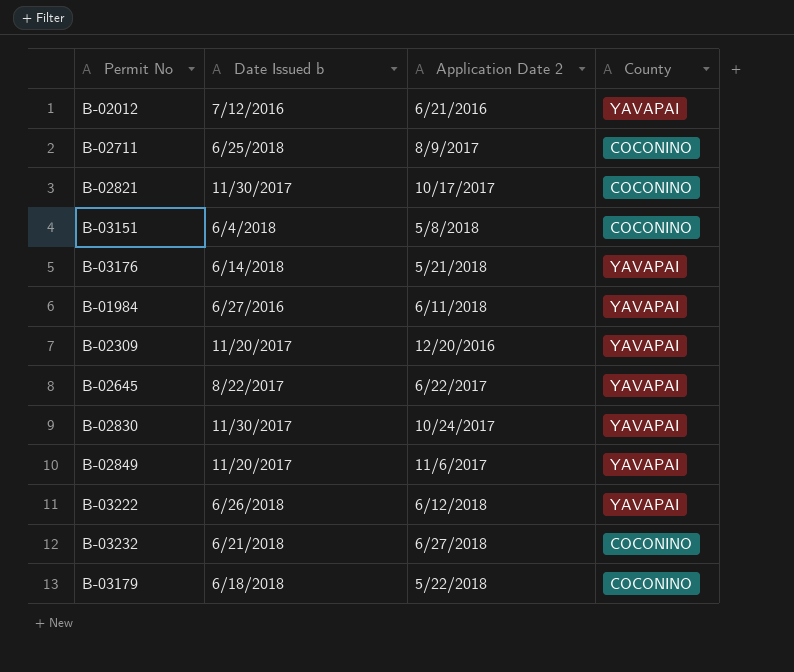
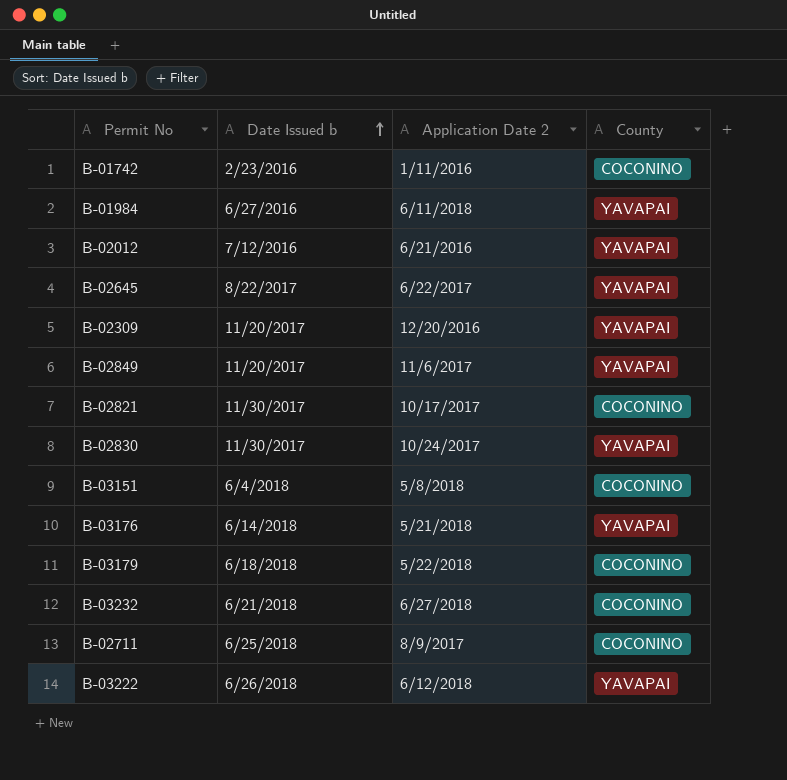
row order: none -> Date Issued b ascending
row B-01742: none -> 2/23/2016 | 1/11/2016 | COCONINO

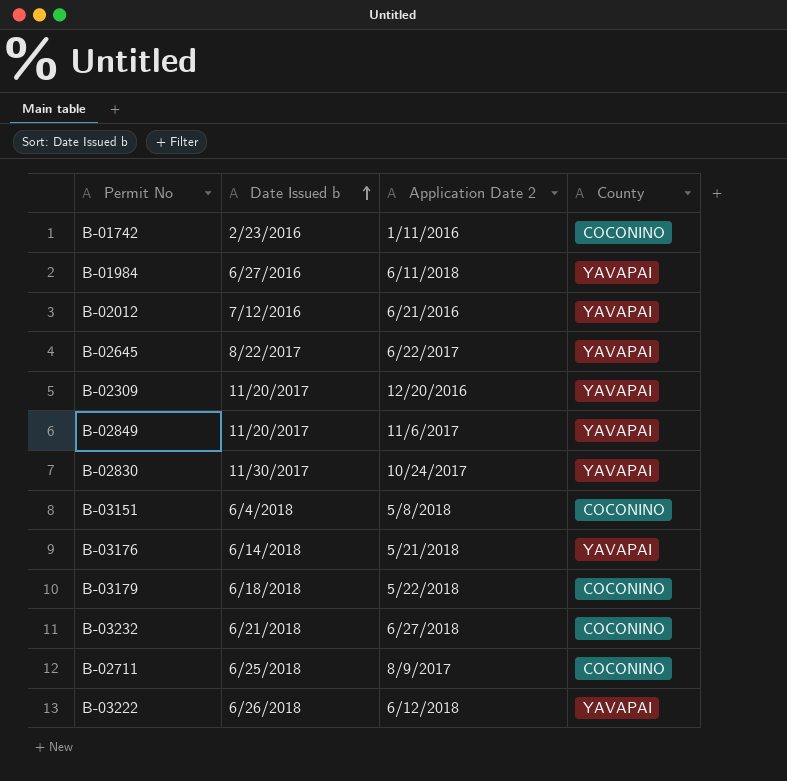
row B-02821: 11/30/2017 | 10/17/2017 | COCONINO -> none

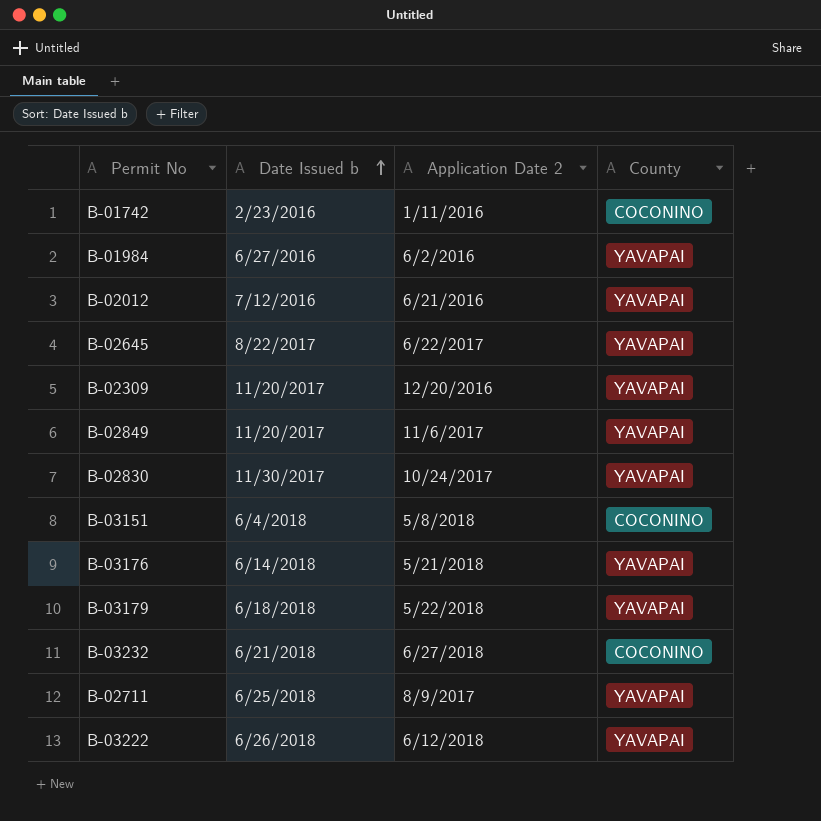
B-01984 | Application Date 2: 6/11/2018 -> 6/2/2016
B-03179 | County: COCONINO -> YAVAPAI
B-02711 | County: COCONINO -> YAVAPAI

